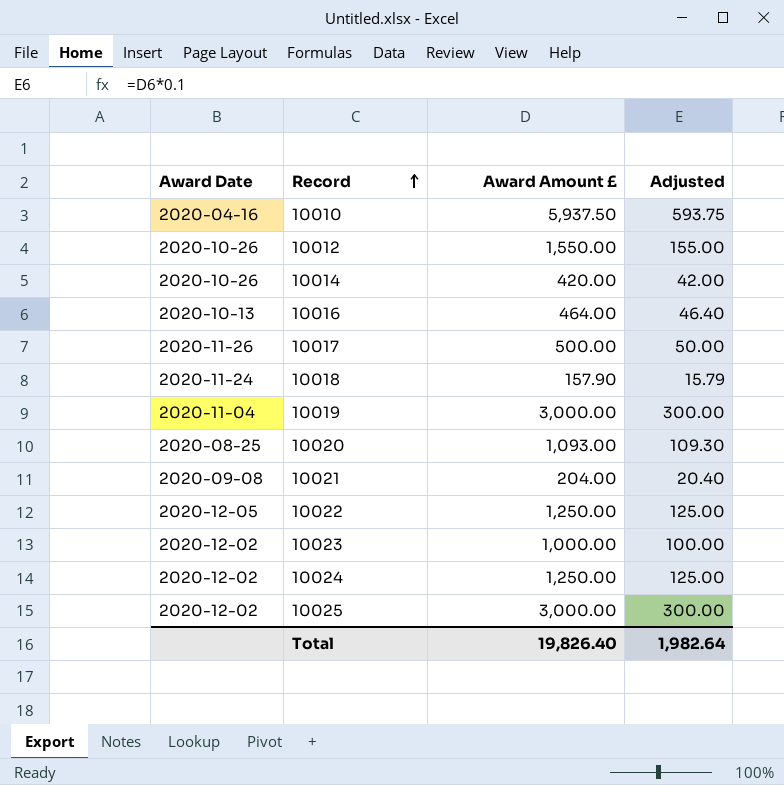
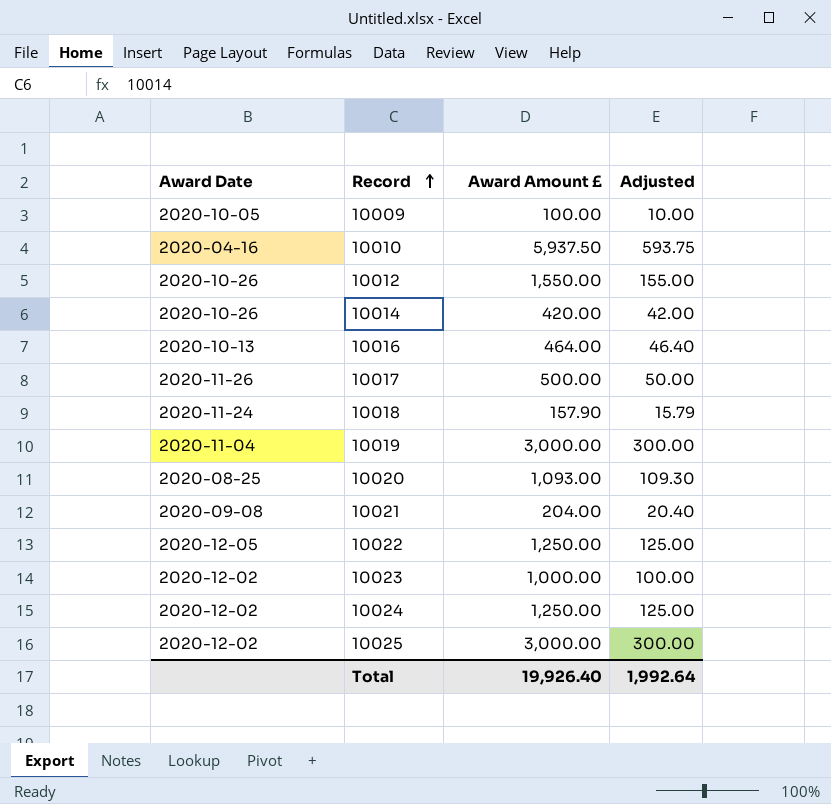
row 10009: none -> 2020-10-05 | 100.00 | 10.00
Total | Award Amount £: 19,826.40 -> 19,926.40
Total | Adjusted: 1,982.64 -> 1,992.64

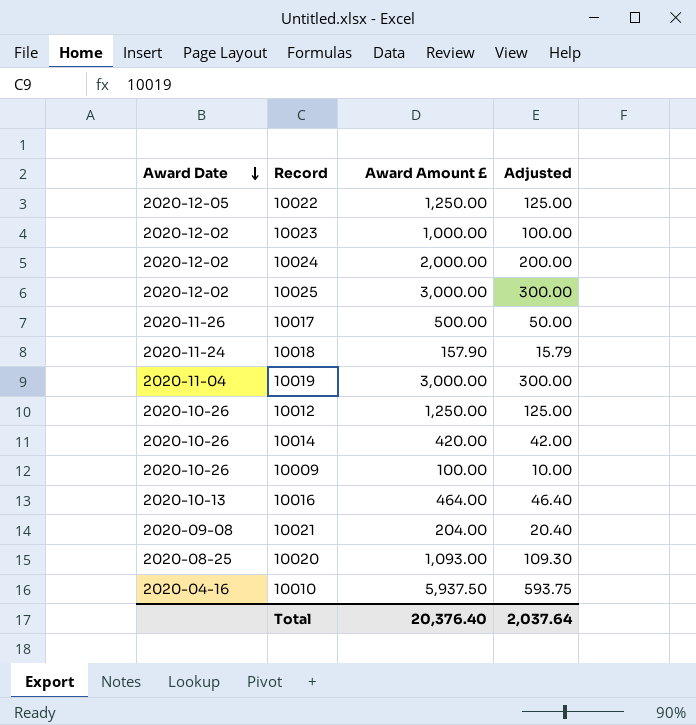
row order: Record ascending -> Award Date descending
10024 | Award Amount £: 1,250.00 -> 2,000.00
10024 | Adjusted: 125.00 -> 200.00
10012 | Award Amount £: 1,550.00 -> 1,250.00
10012 | Adjusted: 155.00 -> 125.00
10009 | Award Date: 2020-10-05 -> 2020-10-26
Total | Award Amount £: 19,926.40 -> 20,376.40
Total | Adjusted: 1,992.64 -> 2,037.64

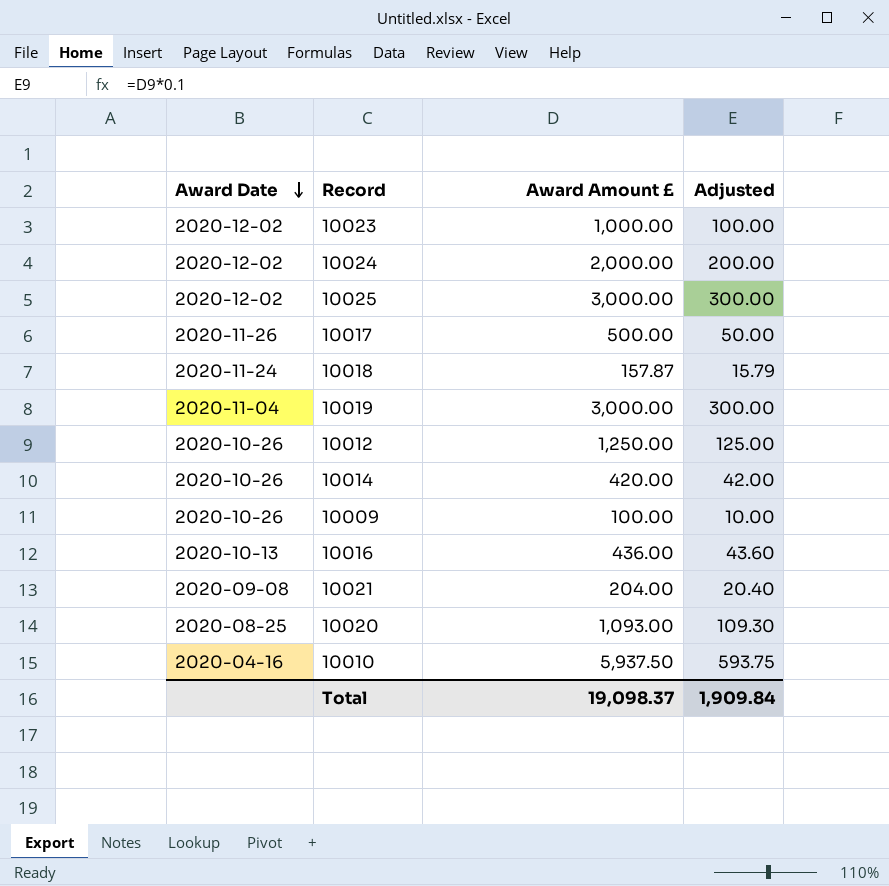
row 10022: 2020-12-05 | 1,250.00 | 125.00 -> none
10018 | Award Amount £: 157.90 -> 157.87
10016 | Award Amount £: 464.00 -> 436.00
10016 | Adjusted: 46.40 -> 43.60
Total | Award Amount £: 20,376.40 -> 19,098.37
Total | Adjusted: 2,037.64 -> 1,909.84

